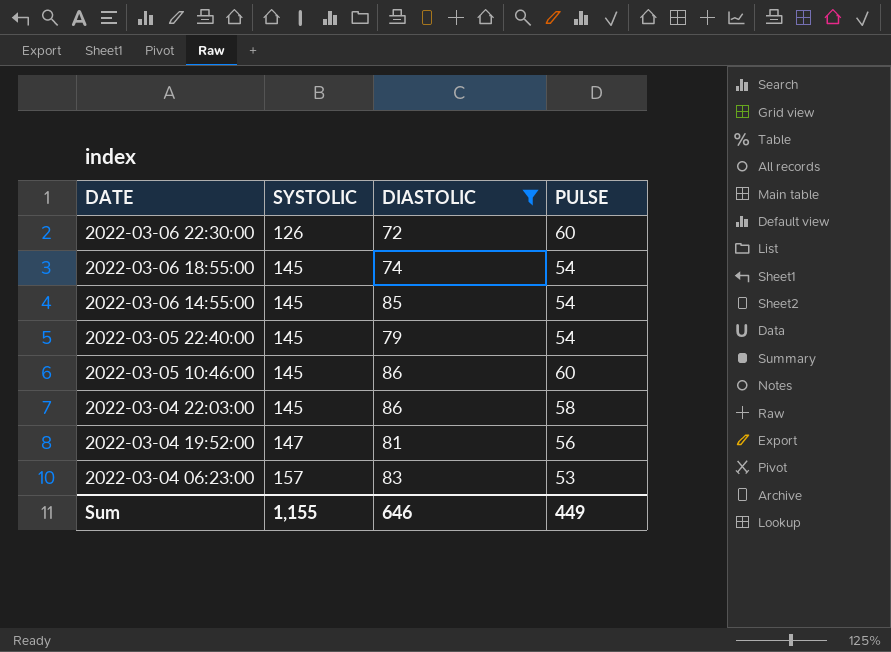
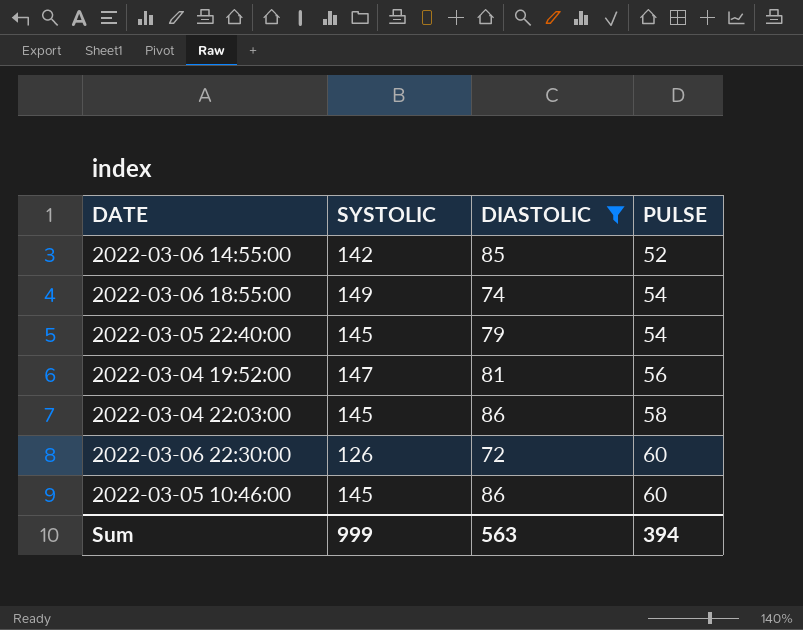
row order: DATE descending -> PULSE ascending
row 2022-03-04 06:23:00: 157 | 83 | 53 -> none
2022-03-06 14:55:00 | SYSTOLIC: 145 -> 142
2022-03-06 14:55:00 | PULSE: 54 -> 52
2022-03-06 18:55:00 | SYSTOLIC: 145 -> 149
Sum | SYSTOLIC: 1,155 -> 999
Sum | DIASTOLIC: 646 -> 563
Sum | PULSE: 449 -> 394

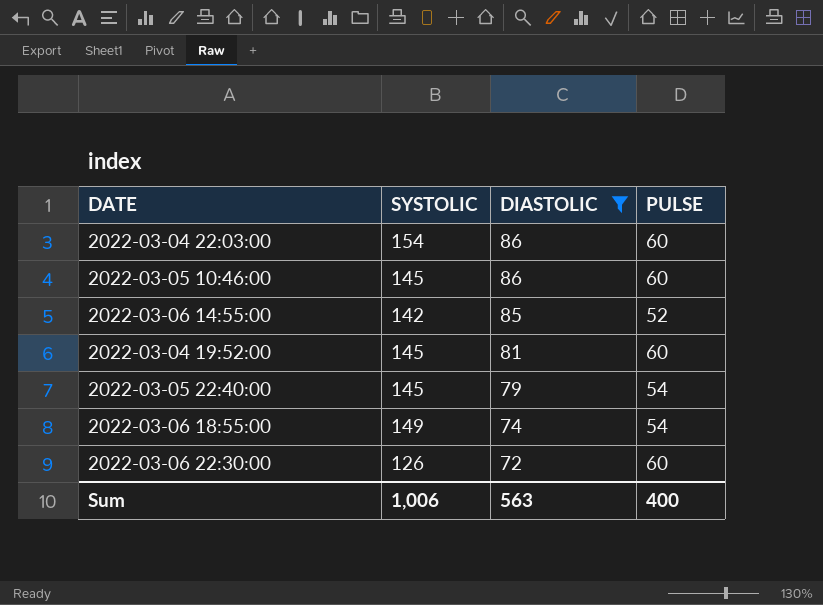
row order: PULSE ascending -> DIASTOLIC descending
2022-03-04 22:03:00 | SYSTOLIC: 145 -> 154
2022-03-04 22:03:00 | PULSE: 58 -> 60
2022-03-04 19:52:00 | SYSTOLIC: 147 -> 145
2022-03-04 19:52:00 | PULSE: 56 -> 60
Sum | SYSTOLIC: 999 -> 1,006
Sum | PULSE: 394 -> 400

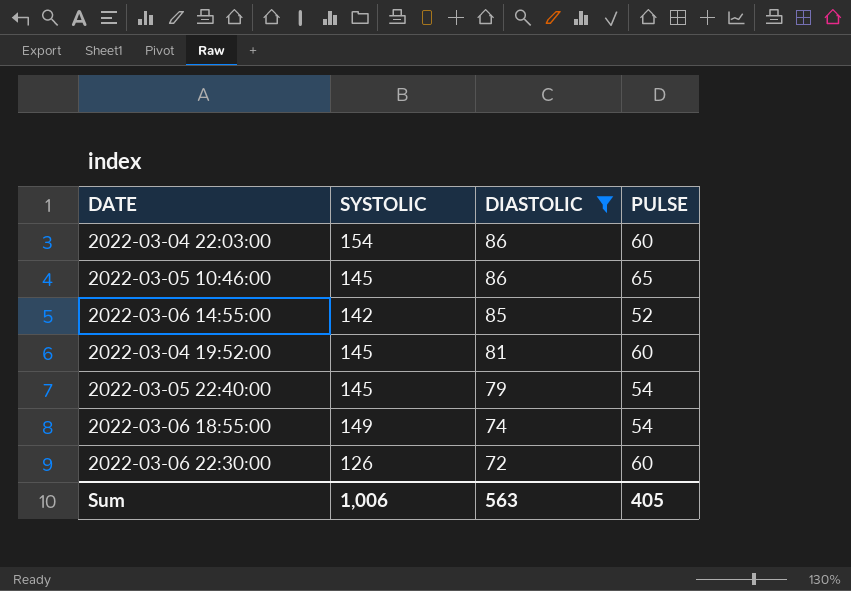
2022-03-05 10:46:00 | PULSE: 60 -> 65
Sum | PULSE: 400 -> 405

